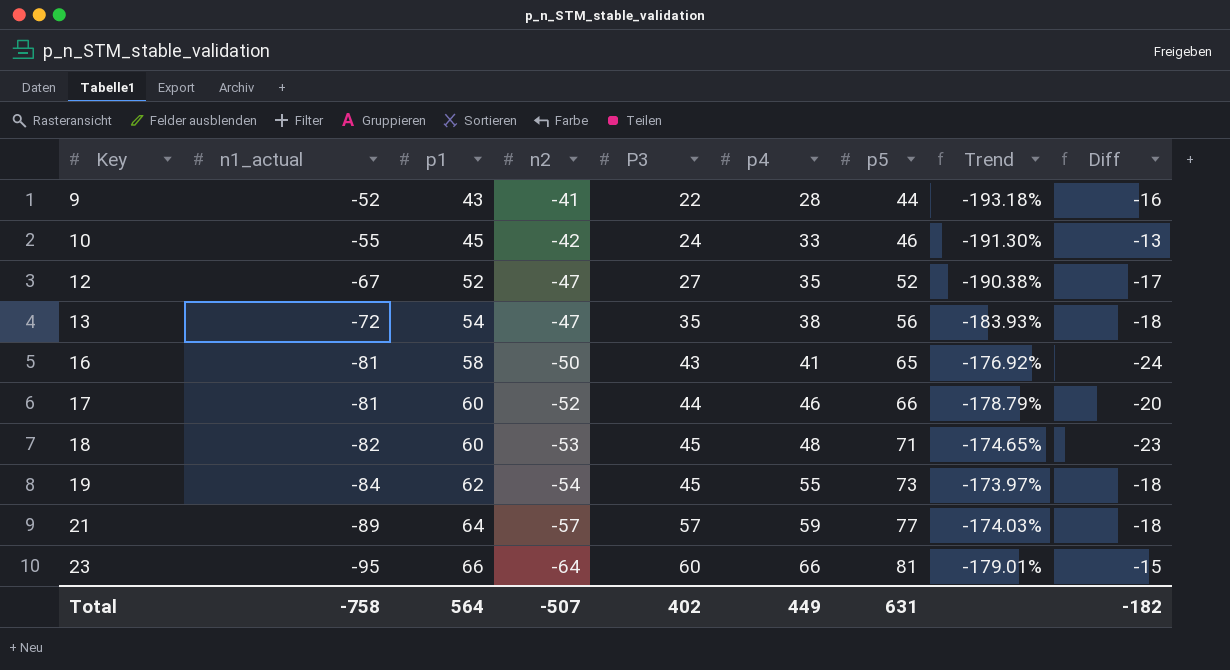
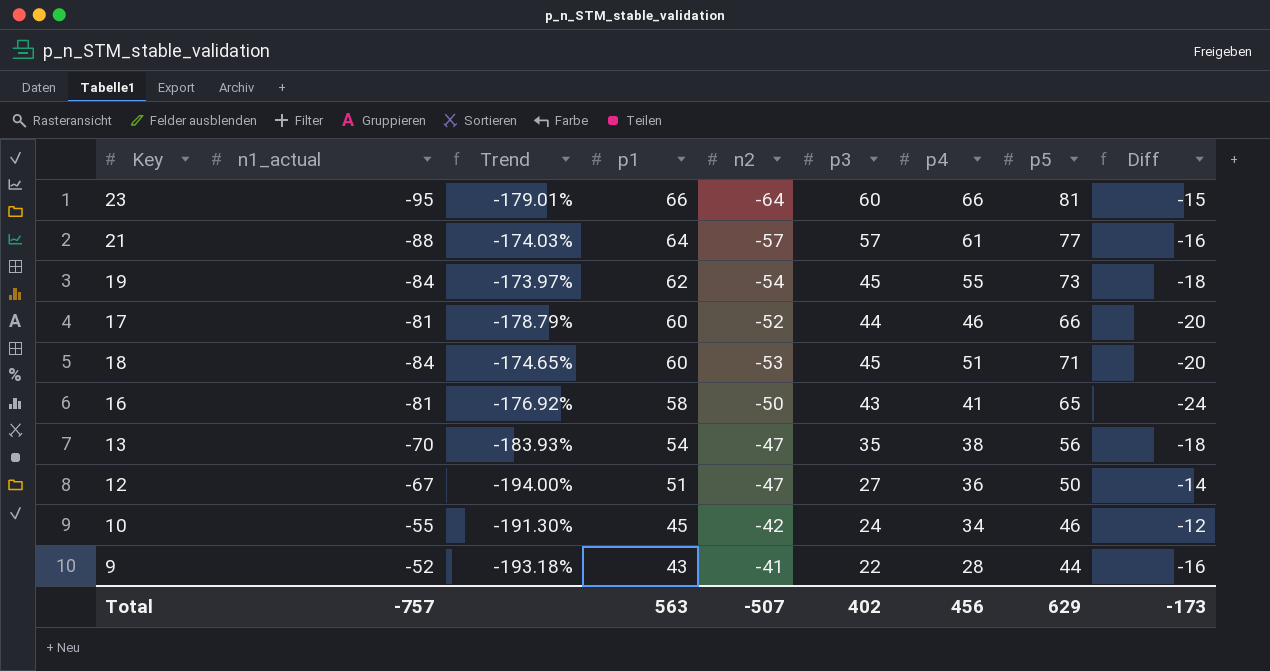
row order: Key ascending -> p1 descending
column Trend | position: 8 -> 3
column name: P3 -> p3
21 | n1_actual: -89 -> -88
21 | p4: 59 -> 61
21 | Diff: -18 -> -16
18 | n1_actual: -82 -> -84
18 | p4: 48 -> 51
18 | Diff: -23 -> -20
13 | n1_actual: -72 -> -70
12 | Trend: -190.38% -> -194.00%
12 | p1: 52 -> 51
12 | p4: 35 -> 36
12 | p5: 52 -> 50
12 | Diff: -17 -> -14
10 | p4: 33 -> 34
10 | Diff: -13 -> -12
Total | n1_actual: -758 -> -757
Total | p1: 564 -> 563
Total | p4: 449 -> 456
Total | p5: 631 -> 629
Total | Diff: -182 -> -173

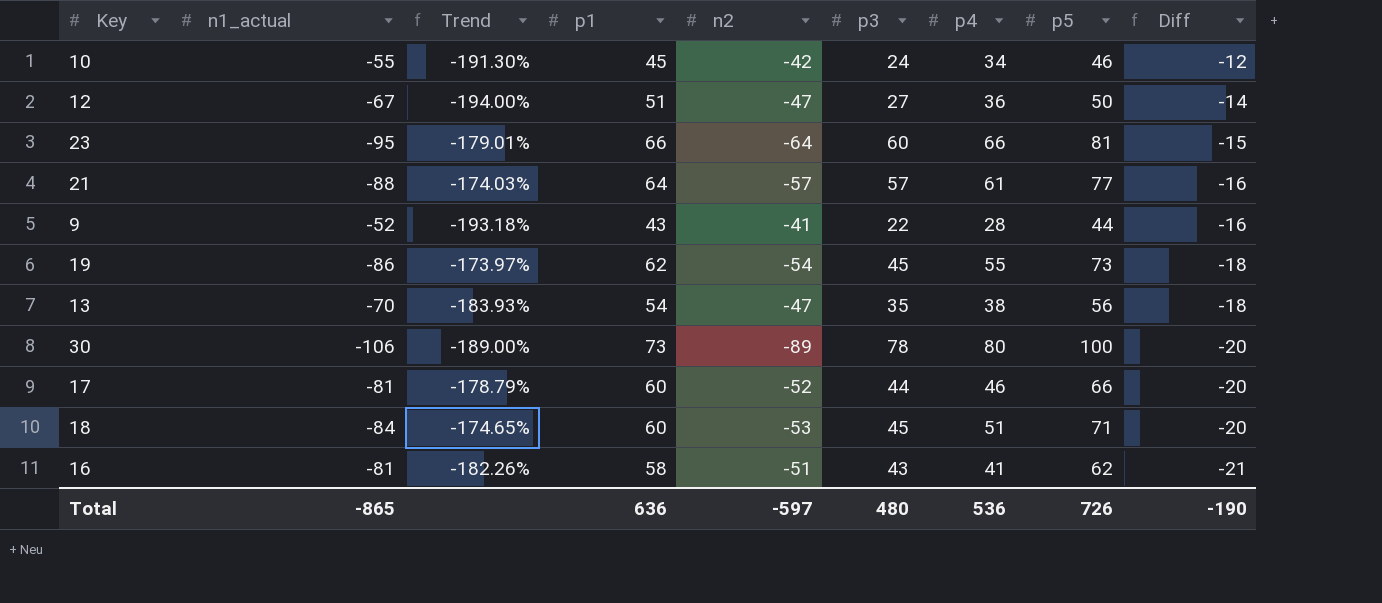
row order: p1 descending -> Diff descending
19 | n1_actual: -84 -> -86
row 30: none -> -106 | -189.00% | 73 | -89 | 78 | 80 | 100 | -20
16 | Trend: -176.92% -> -182.26%
16 | n2: -50 -> -51
16 | p5: 65 -> 62
16 | Diff: -24 -> -21
Total | n1_actual: -757 -> -865
Total | p1: 563 -> 636
Total | n2: -507 -> -597
Total | p3: 402 -> 480
Total | p4: 456 -> 536
Total | p5: 629 -> 726
Total | Diff: -173 -> -190

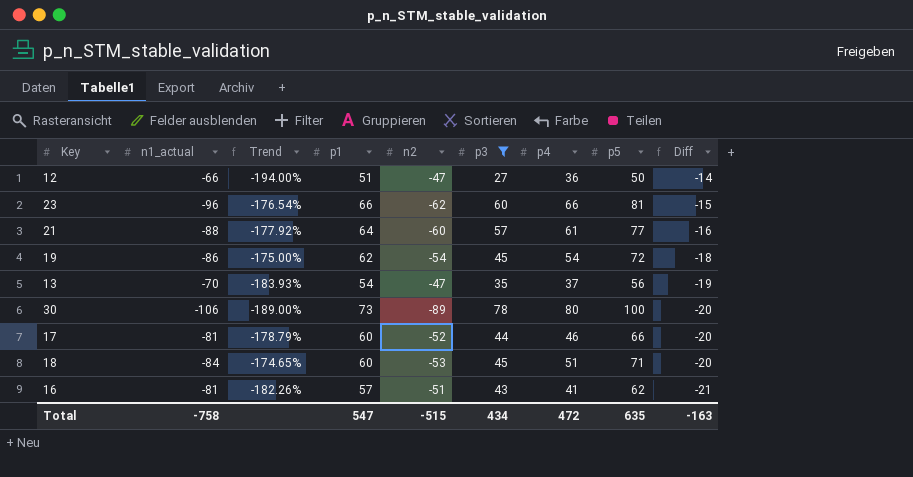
filter: none -> p3 >= 27
12 | n1_actual: -67 -> -66
23 | n1_actual: -95 -> -96
23 | Trend: -179.01% -> -176.54%
23 | n2: -64 -> -62
21 | Trend: -174.03% -> -177.92%
21 | n2: -57 -> -60
19 | Trend: -173.97% -> -175.00%
19 | p4: 55 -> 54
19 | p5: 73 -> 72
13 | p4: 38 -> 37
13 | Diff: -18 -> -19
16 | p1: 58 -> 57
Total | n1_actual: -865 -> -758
Total | p1: 636 -> 547
Total | n2: -597 -> -515
Total | p3: 480 -> 434
Total | p4: 536 -> 472
Total | p5: 726 -> 635
Total | Diff: -190 -> -163

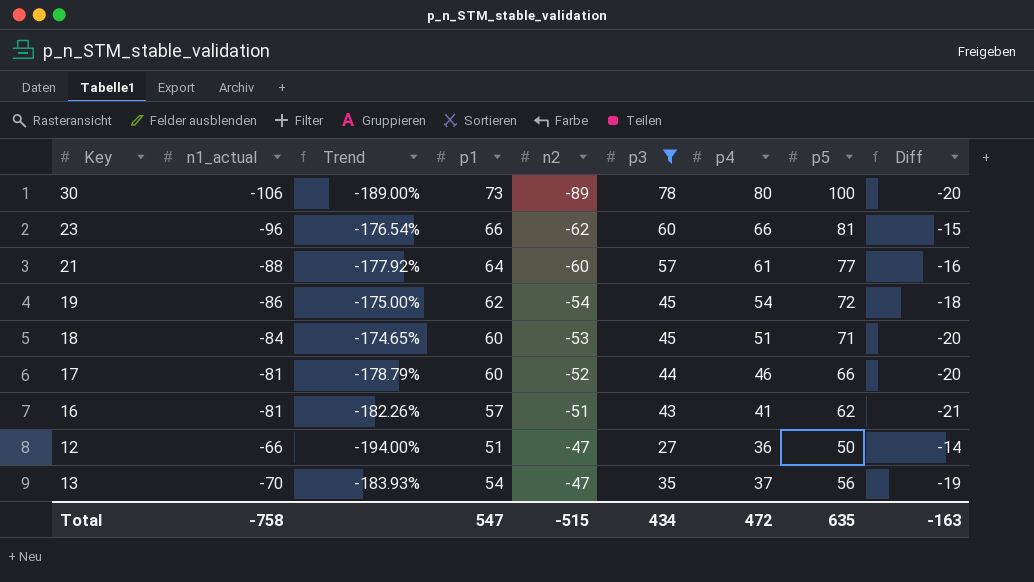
row order: Diff descending -> n2 ascending

